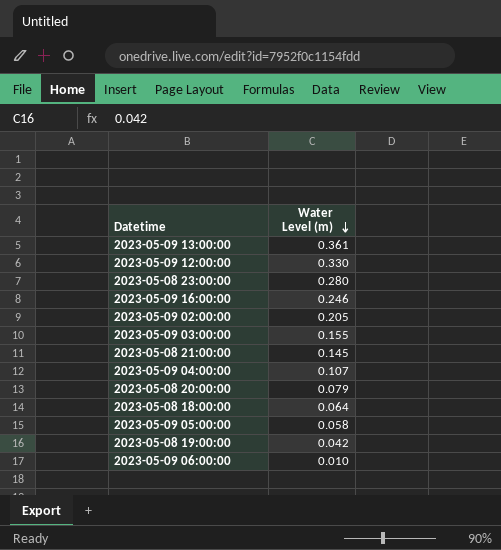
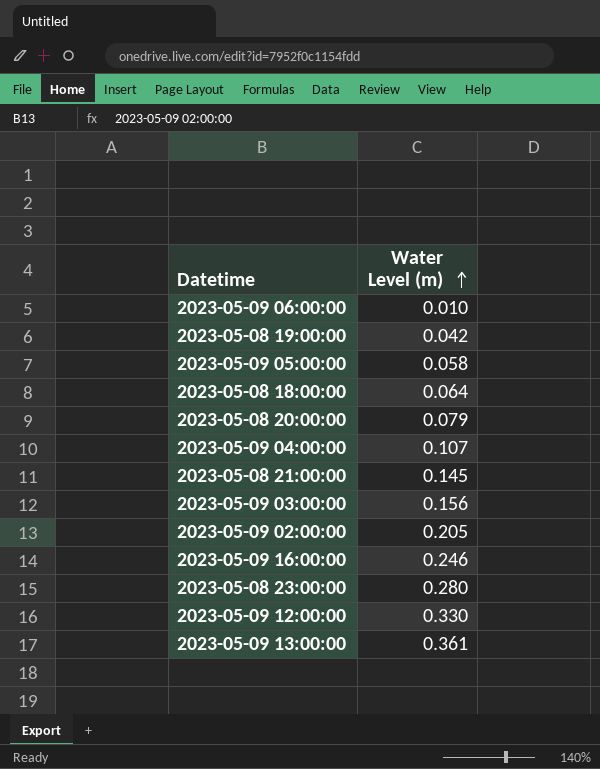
row order: Water Level (m) descending -> Water Level (m) ascending
2023-05-09 03:00:00 | Water Level (m): 0.155 -> 0.156

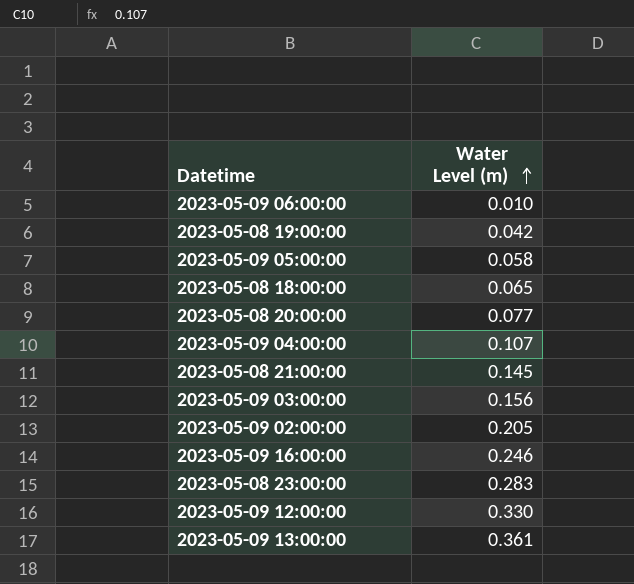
2023-05-08 18:00:00 | Water Level (m): 0.064 -> 0.065
2023-05-08 20:00:00 | Water Level (m): 0.079 -> 0.077
2023-05-08 23:00:00 | Water Level (m): 0.280 -> 0.283

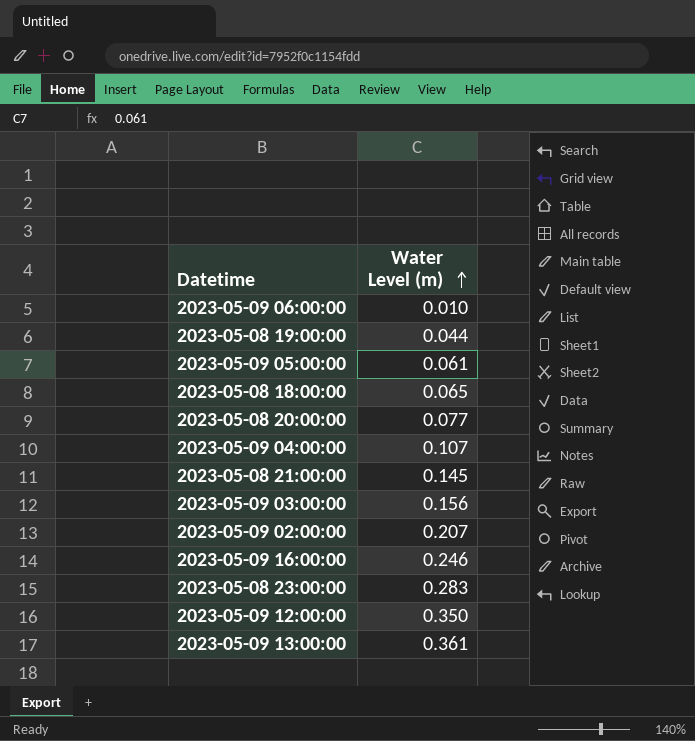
2023-05-08 19:00:00 | Water Level (m): 0.042 -> 0.044
2023-05-09 05:00:00 | Water Level (m): 0.058 -> 0.061
2023-05-09 02:00:00 | Water Level (m): 0.205 -> 0.207
2023-05-09 12:00:00 | Water Level (m): 0.330 -> 0.350

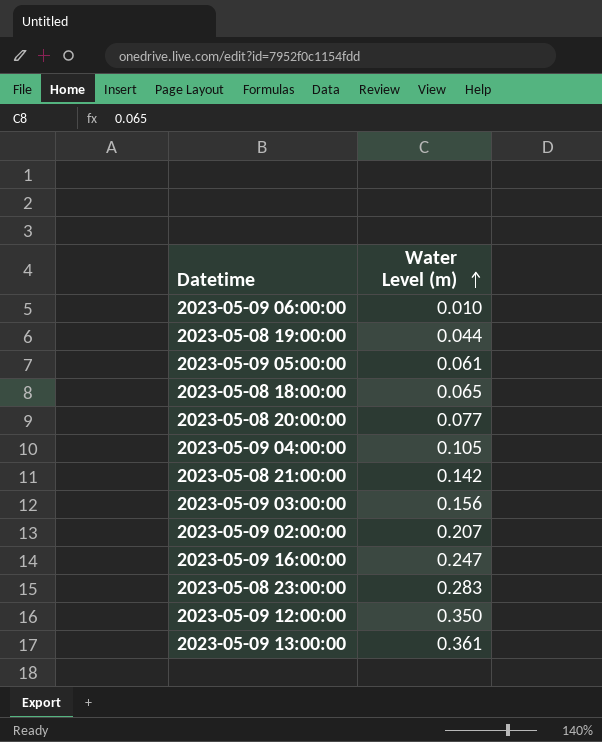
2023-05-09 04:00:00 | Water Level (m): 0.107 -> 0.105
2023-05-08 21:00:00 | Water Level (m): 0.145 -> 0.142
2023-05-09 16:00:00 | Water Level (m): 0.246 -> 0.247

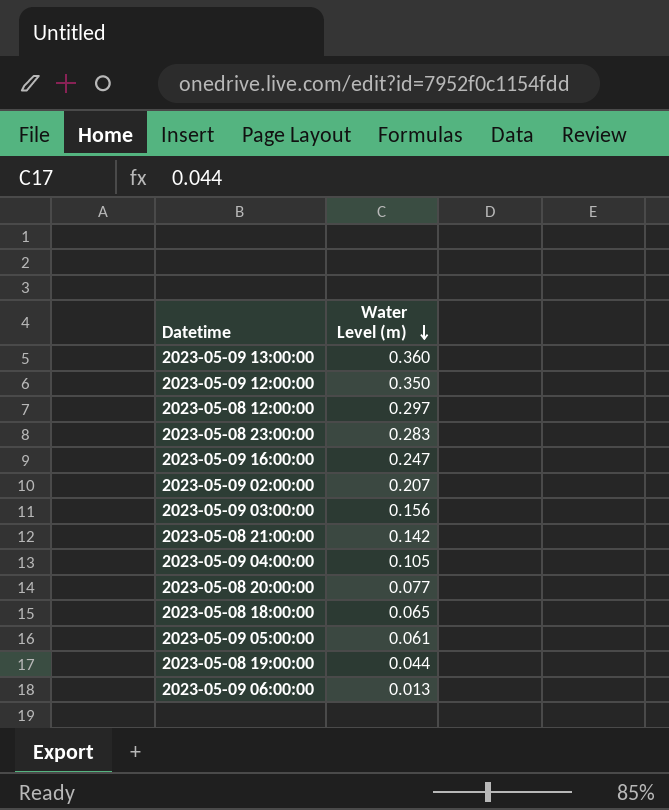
row order: Water Level (m) ascending -> Water Level (m) descending
2023-05-09 13:00:00 | Water Level (m): 0.361 -> 0.360
row 2023-05-08 12:00:00: none -> 0.297
2023-05-09 06:00:00 | Water Level (m): 0.010 -> 0.013

